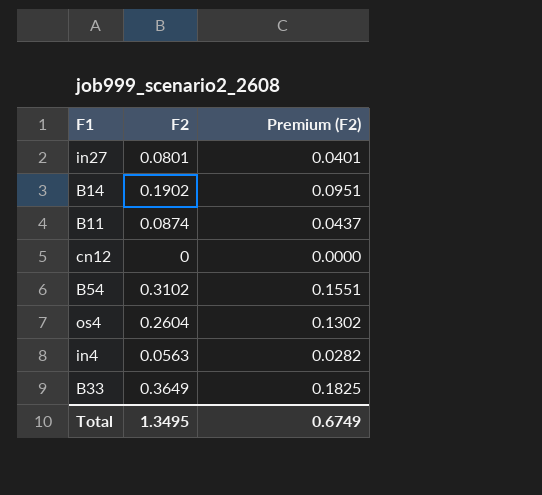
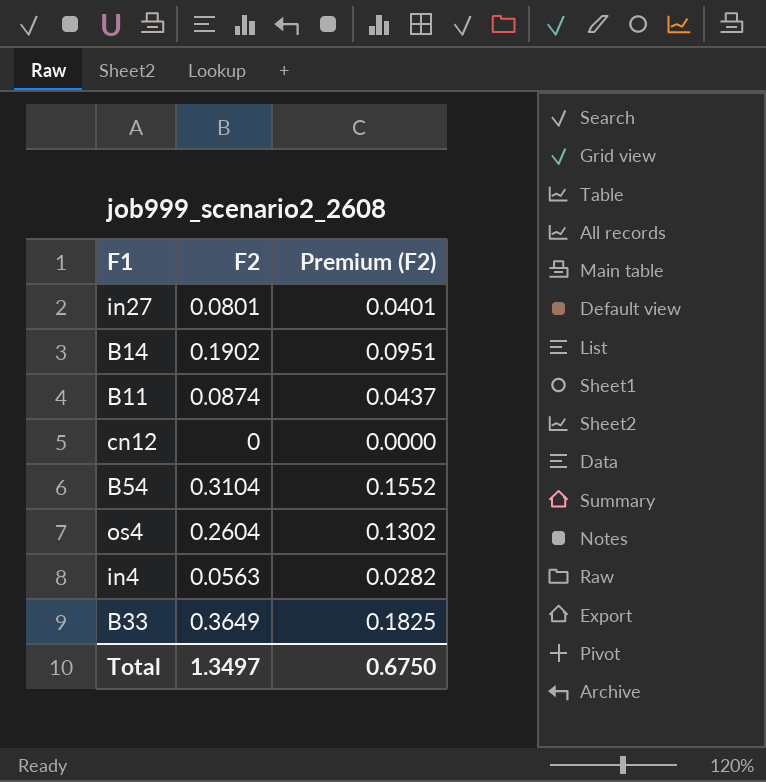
B54 | F2: 0.3102 -> 0.3104
B54 | Premium (F2): 0.1551 -> 0.1552
Total | F2: 1.3495 -> 1.3497
Total | Premium (F2): 0.6749 -> 0.6750

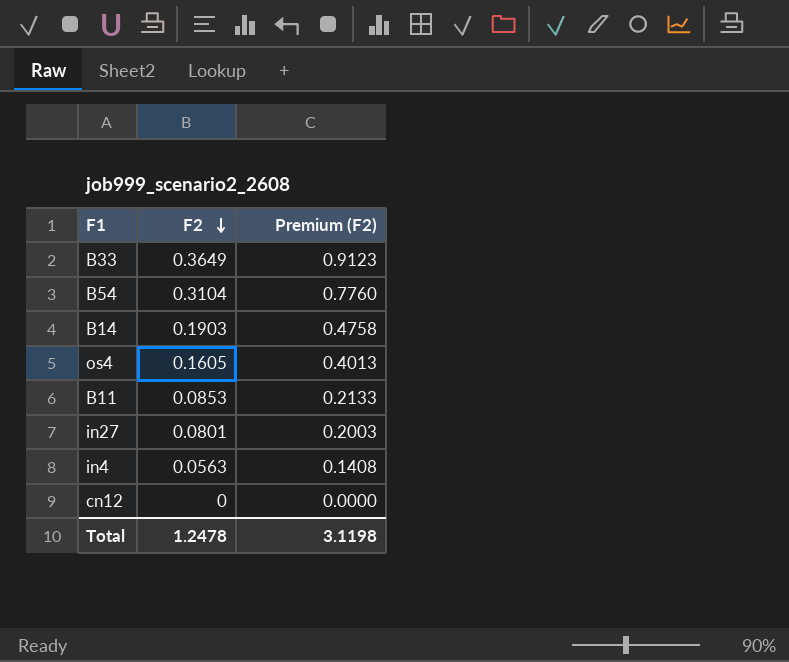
row order: none -> F2 descending
column Premium (F2) | formula: [F2] * 0.5 -> [F2] * 2.5
B14 | F2: 0.1902 -> 0.1903
os4 | F2: 0.2604 -> 0.1605
B11 | F2: 0.0874 -> 0.0853
Total | F2: 1.3497 -> 1.2478
Total | Premium (F2): 0.6750 -> 3.1198

